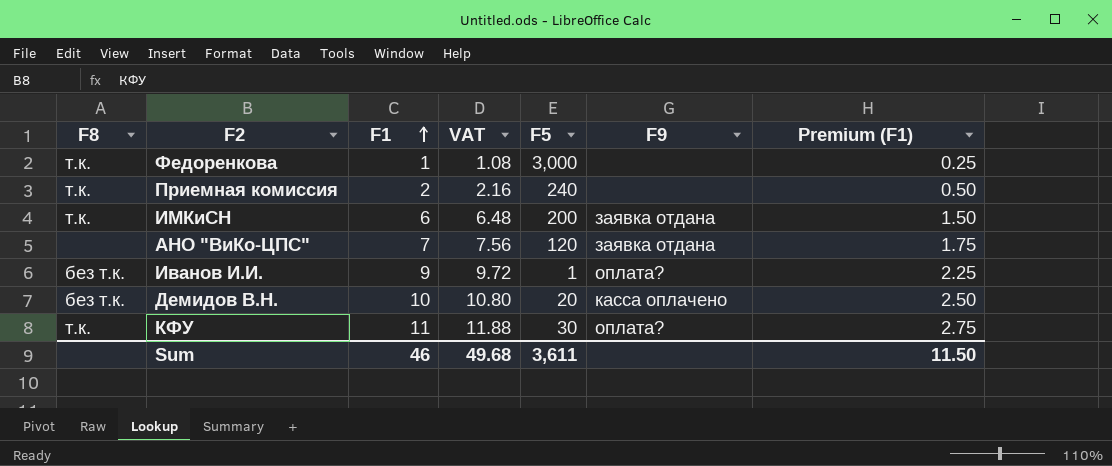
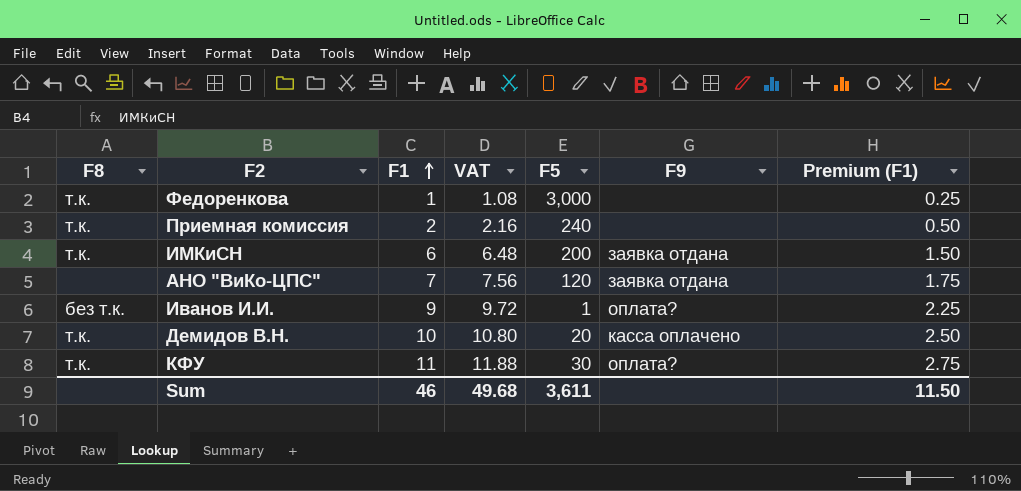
Демидов В.Н. | F8: без т.к. -> т.к.

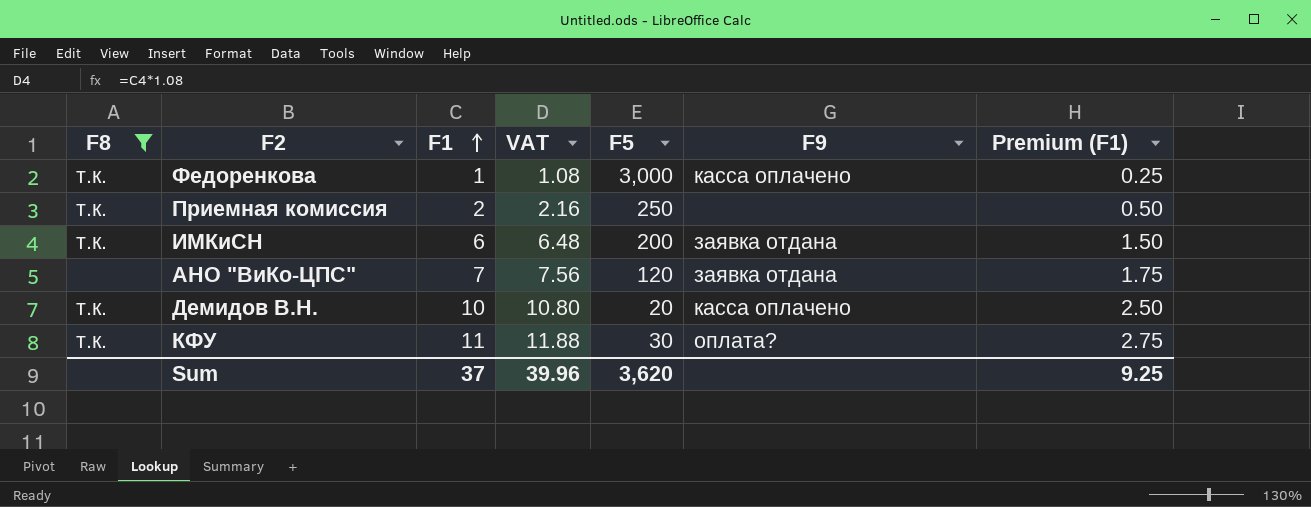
filter: none -> F8 != без т.к.
Федоренкова | F9: none -> касса оплачено
Приемная комиссия | F5: 240 -> 250
Sum | F1: 46 -> 37
Sum | VAT: 49.68 -> 39.96
Sum | F5: 3,611 -> 3,620
Sum | Premium (F1): 11.50 -> 9.25

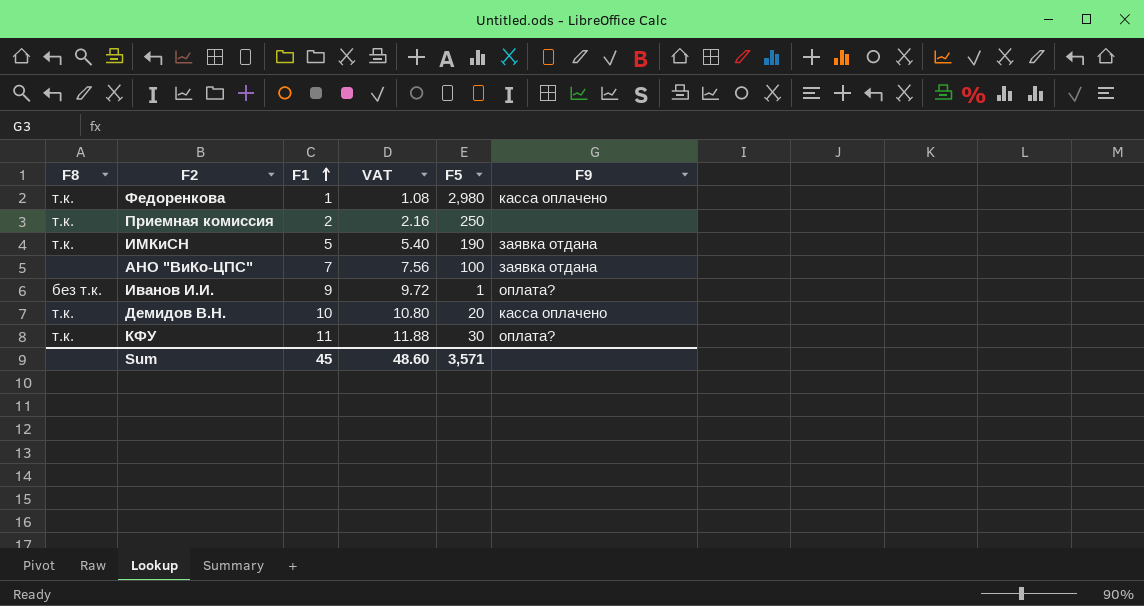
filter: F8 != без т.к. -> none
column Premium (F1) | formula: [F1] * 0.25 -> none
Федоренкова | F5: 3,000 -> 2,980
ИМКиСН | F1: 6 -> 5
ИМКиСН | VAT: 6.48 -> 5.40
ИМКиСН | F5: 200 -> 190
АНО "ВиКо-ЦПС" | F5: 120 -> 100
Sum | F1: 37 -> 45
Sum | VAT: 39.96 -> 48.60
Sum | F5: 3,620 -> 3,571

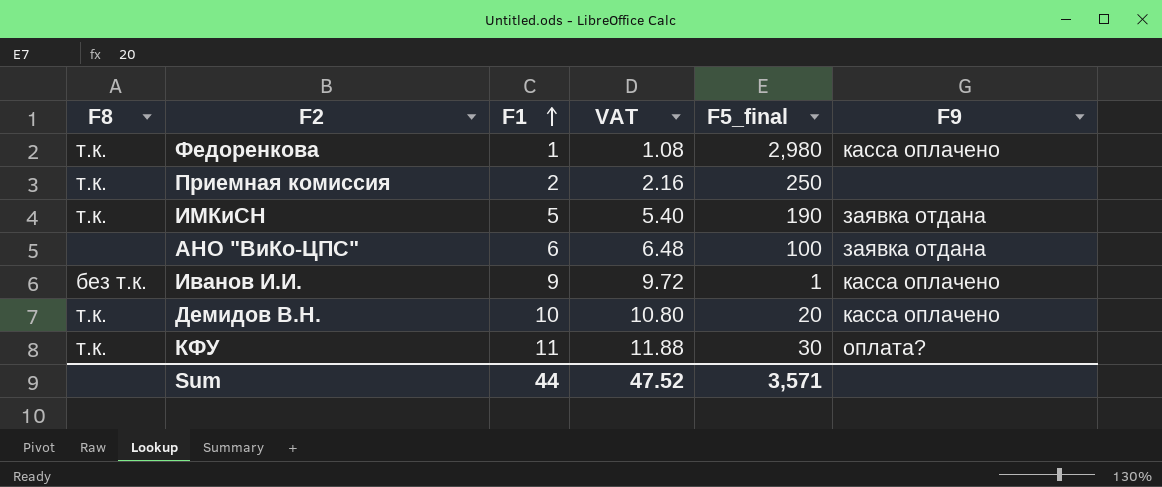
column name: F5 -> F5_final
АНО "ВиКо-ЦПС" | F1: 7 -> 6
АНО "ВиКо-ЦПС" | VAT: 7.56 -> 6.48
Иванов И.И. | F9: оплата? -> касса оплачено
Sum | F1: 45 -> 44
Sum | VAT: 48.60 -> 47.52

